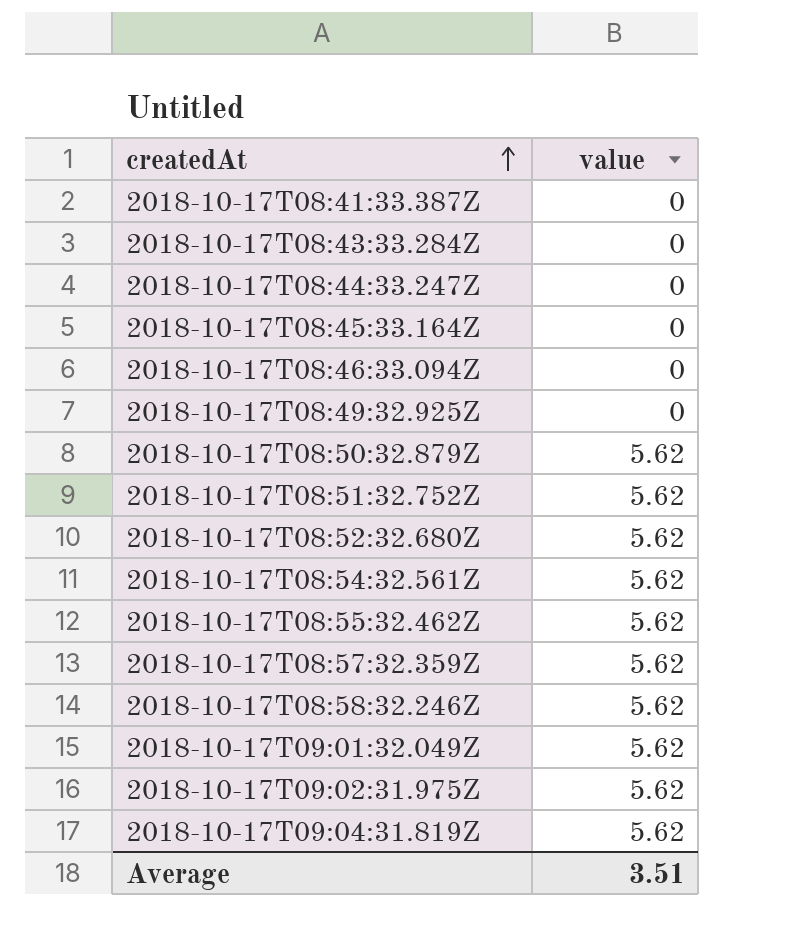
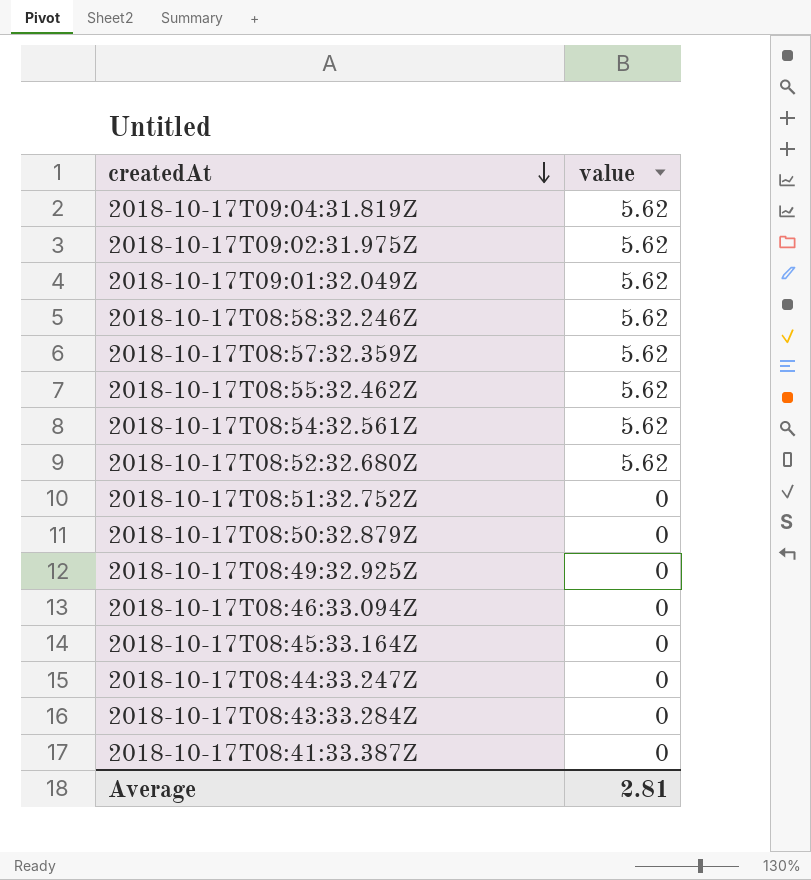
row order: createdAt ascending -> createdAt descending
2018-10-17T08:51:32.752Z | value: 5.62 -> 0
2018-10-17T08:50:32.879Z | value: 5.62 -> 0
Average | value: 3.51 -> 2.81

